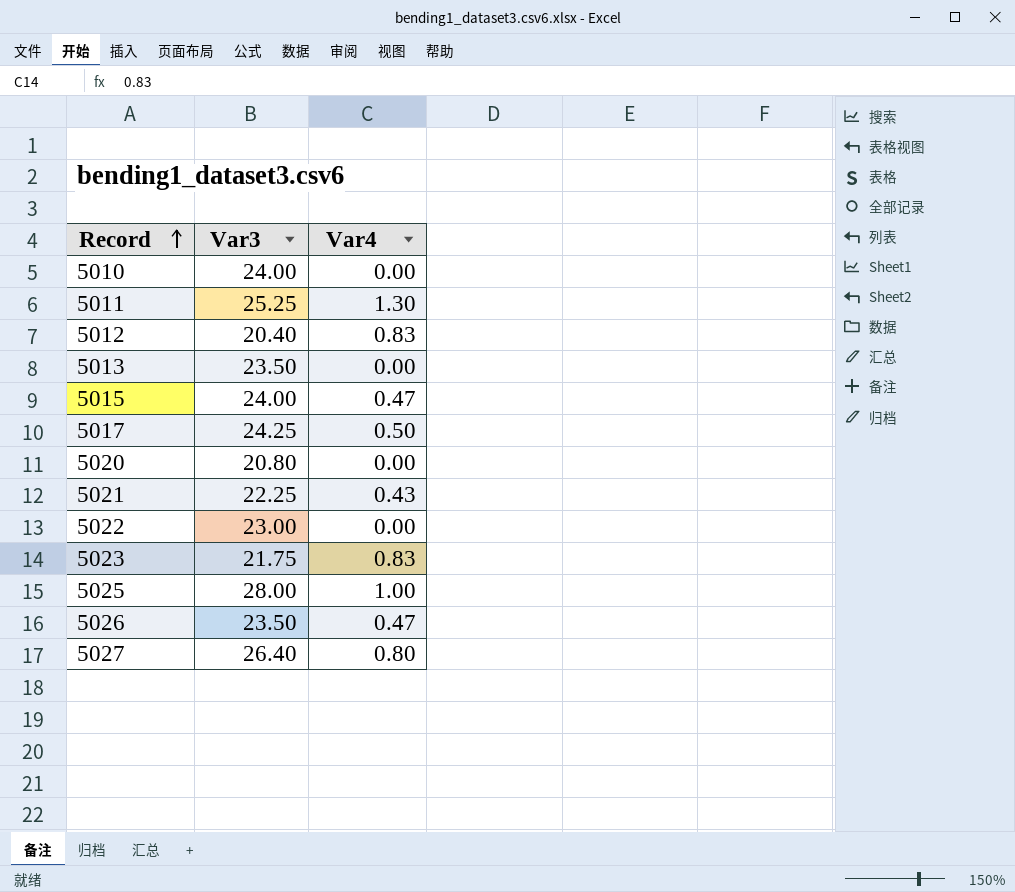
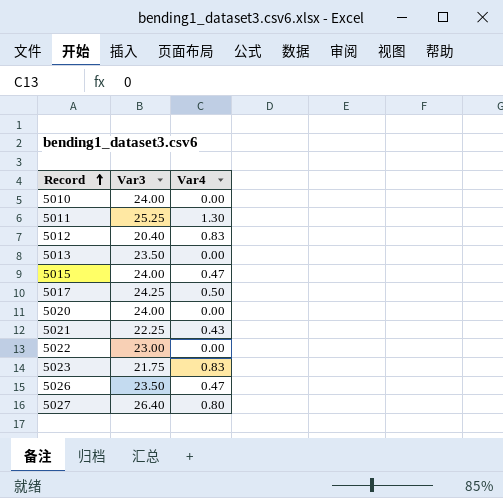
row 5025: 28.00 | 1.00 -> none
5020 | Var3: 20.80 -> 24.00

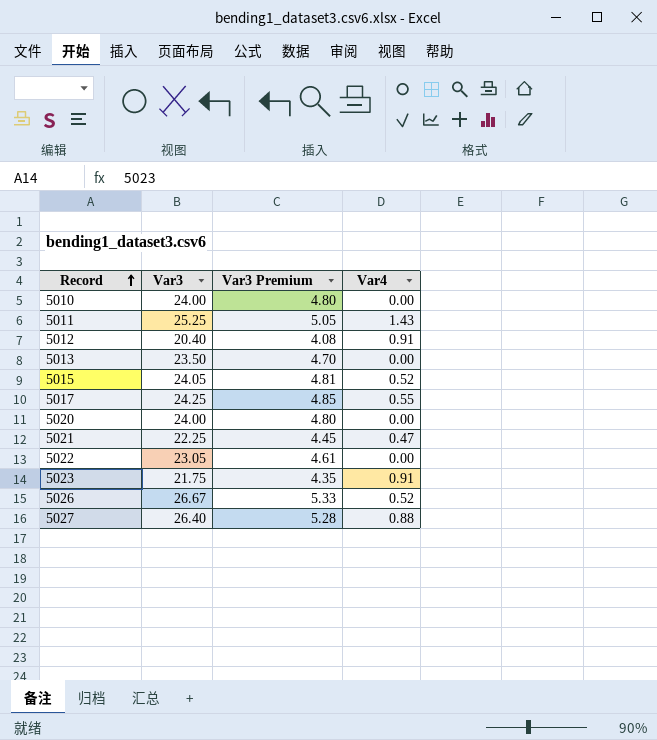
column Var3 Premium | formula: none -> [Var3] * 0.2
5011 | Var4: 1.30 -> 1.43
5012 | Var4: 0.83 -> 0.91
5015 | Var3: 24.00 -> 24.05
5015 | Var4: 0.47 -> 0.52
5017 | Var4: 0.50 -> 0.55
5021 | Var4: 0.43 -> 0.47
5022 | Var3: 23.00 -> 23.05
5023 | Var4: 0.83 -> 0.91
5026 | Var3: 23.50 -> 26.67
5026 | Var4: 0.47 -> 0.52
5027 | Var4: 0.80 -> 0.88

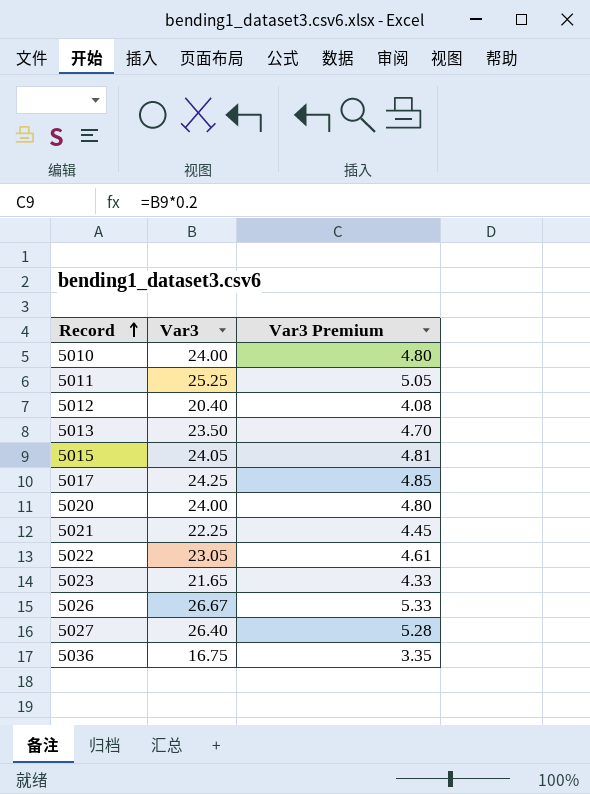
column Var4 | position: 4 -> none
5023 | Var3: 21.75 -> 21.65
5023 | Var3 Premium: 4.35 -> 4.33
row 5036: none -> 16.75 | 3.35

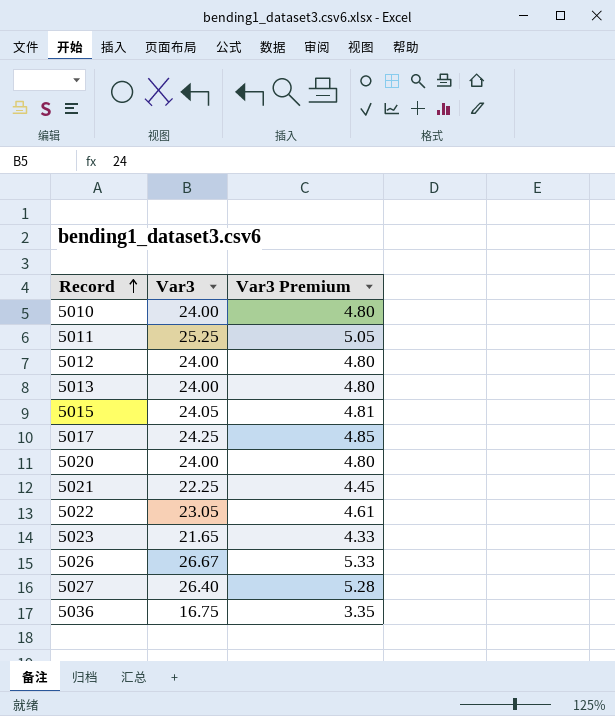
5012 | Var3: 20.40 -> 24.00
5012 | Var3 Premium: 4.08 -> 4.80
5013 | Var3: 23.50 -> 24.00
5013 | Var3 Premium: 4.70 -> 4.80

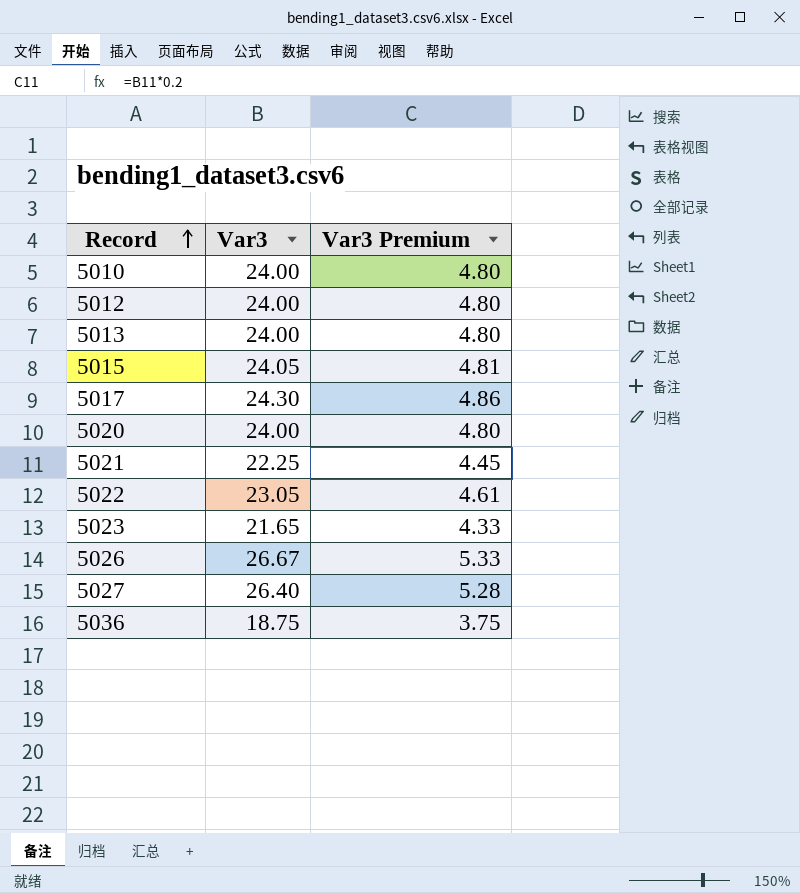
row 5011: 25.25 | 5.05 -> none
5017 | Var3: 24.25 -> 24.30
5017 | Var3 Premium: 4.85 -> 4.86
5036 | Var3: 16.75 -> 18.75
5036 | Var3 Premium: 3.35 -> 3.75

